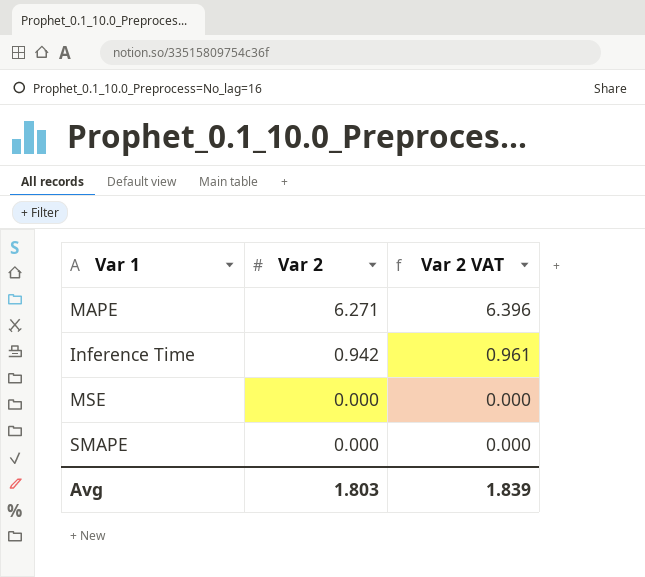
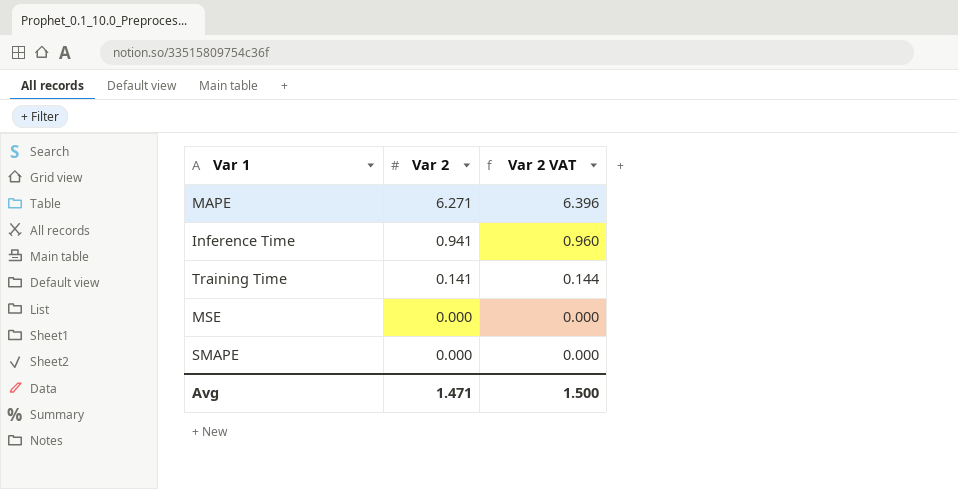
Inference Time | Var 2: 0.942 -> 0.941
Inference Time | Var 2 VAT: 0.961 -> 0.960
row Training Time: none -> 0.141 | 0.144
Avg | Var 2: 1.803 -> 1.471
Avg | Var 2 VAT: 1.839 -> 1.500

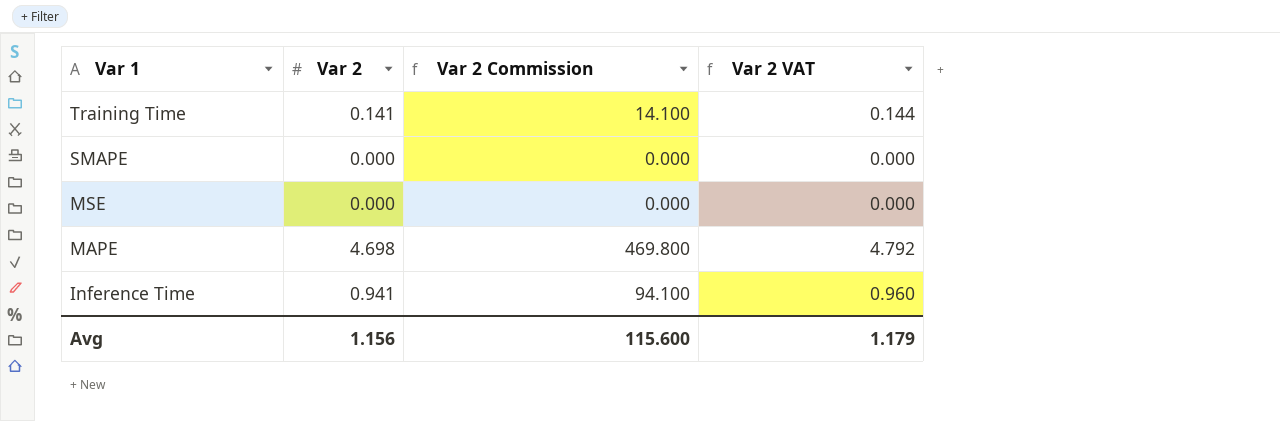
row order: Var 2 descending -> Var 1 descending
column Var 2 Commission | formula: none -> [Var 2] * 100
MAPE | Var 2: 6.271 -> 4.698
MAPE | Var 2 VAT: 6.396 -> 4.792
Avg | Var 2: 1.471 -> 1.156
Avg | Var 2 VAT: 1.500 -> 1.179

